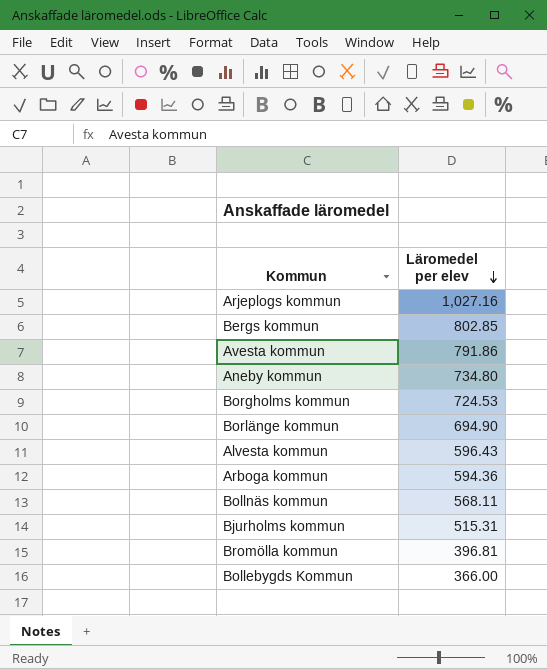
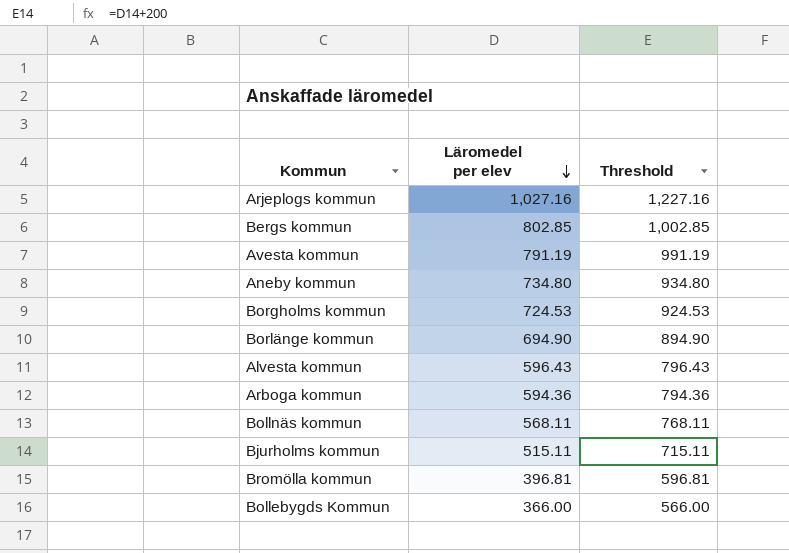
column Threshold | formula: none -> [Läromedel per elev] + 200
Avesta kommun | Läromedel per elev: 791.86 -> 791.19
Bjurholms kommun | Läromedel per elev: 515.31 -> 515.11

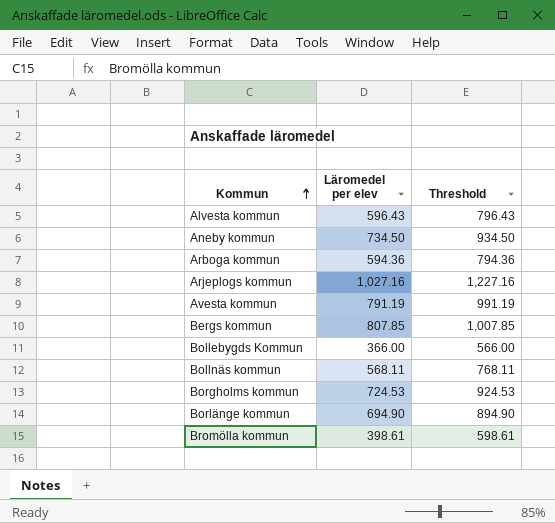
row order: Läromedel per elev descending -> Kommun ascending
row Bjurholms kommun: 515.11 | 715.11 -> none
Aneby kommun | Läromedel per elev: 734.80 -> 734.50
Aneby kommun | Threshold: 934.80 -> 934.50
Bergs kommun | Läromedel per elev: 802.85 -> 807.85
Bergs kommun | Threshold: 1,002.85 -> 1,007.85
Bromölla kommun | Läromedel per elev: 396.81 -> 398.61
Bromölla kommun | Threshold: 596.81 -> 598.61

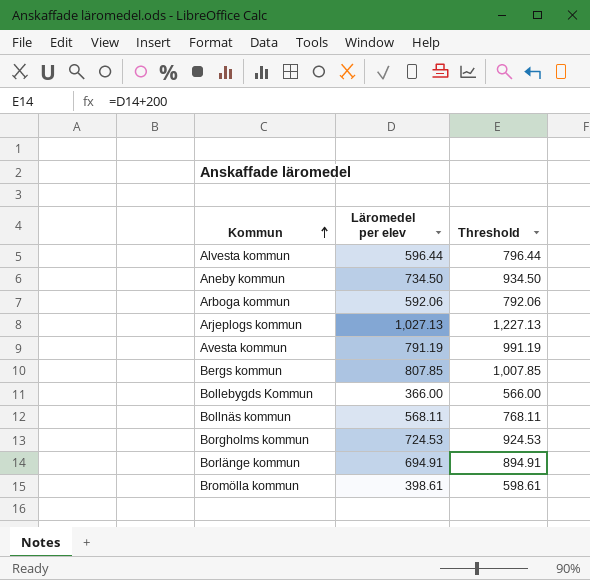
Alvesta kommun | Läromedel per elev: 596.43 -> 596.44
Alvesta kommun | Threshold: 796.43 -> 796.44
Arboga kommun | Läromedel per elev: 594.36 -> 592.06
Arboga kommun | Threshold: 794.36 -> 792.06
Arjeplogs kommun | Läromedel per elev: 1,027.16 -> 1,027.13
Arjeplogs kommun | Threshold: 1,227.16 -> 1,227.13
Borlänge kommun | Läromedel per elev: 694.90 -> 694.91
Borlänge kommun | Threshold: 894.90 -> 894.91

